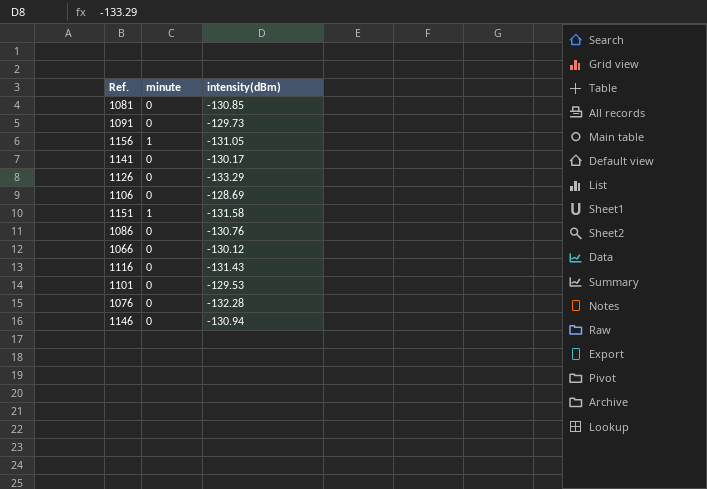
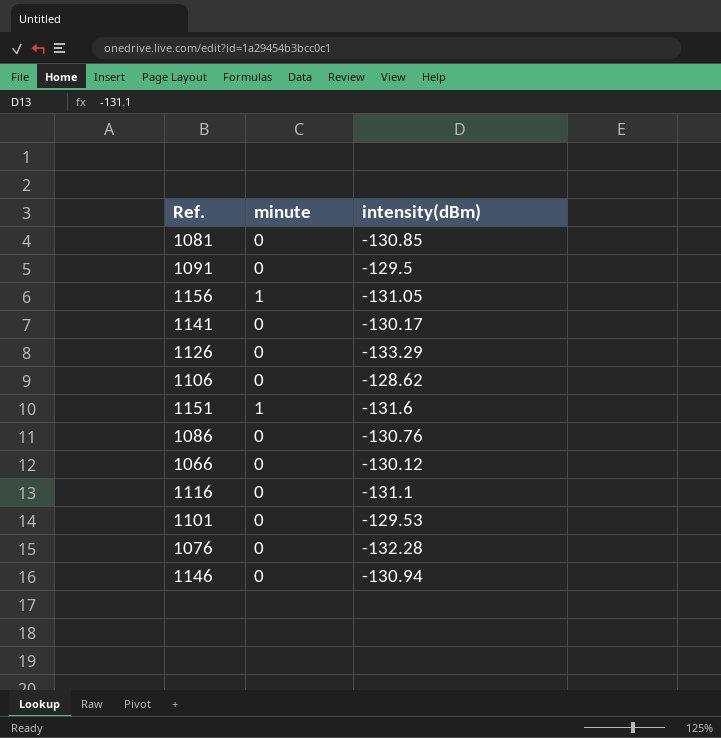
1091 | intensity(dBm): -129.73 -> -129.5
1106 | intensity(dBm): -128.69 -> -128.62
1151 | intensity(dBm): -131.58 -> -131.6
1116 | intensity(dBm): -131.43 -> -131.1

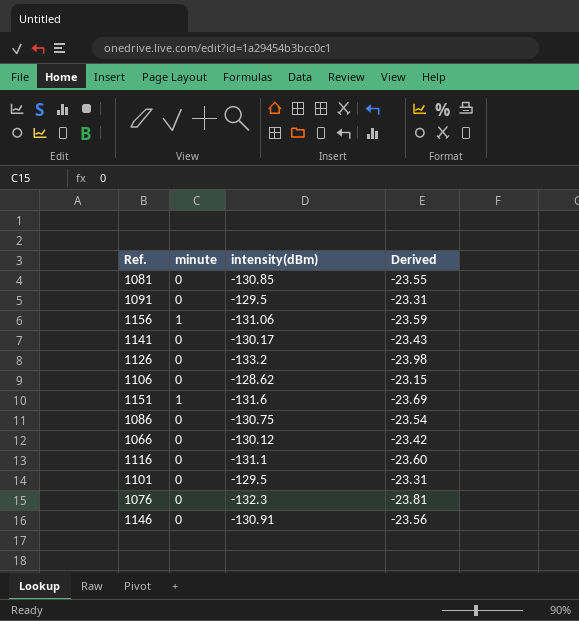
column Derived | formula: none -> [intensity(dBm)] * 0.18
1156 | intensity(dBm): -131.05 -> -131.06
1126 | intensity(dBm): -133.29 -> -133.2
1086 | intensity(dBm): -130.76 -> -130.75
1101 | intensity(dBm): -129.53 -> -129.5
1076 | intensity(dBm): -132.28 -> -132.3
1146 | intensity(dBm): -130.94 -> -130.91

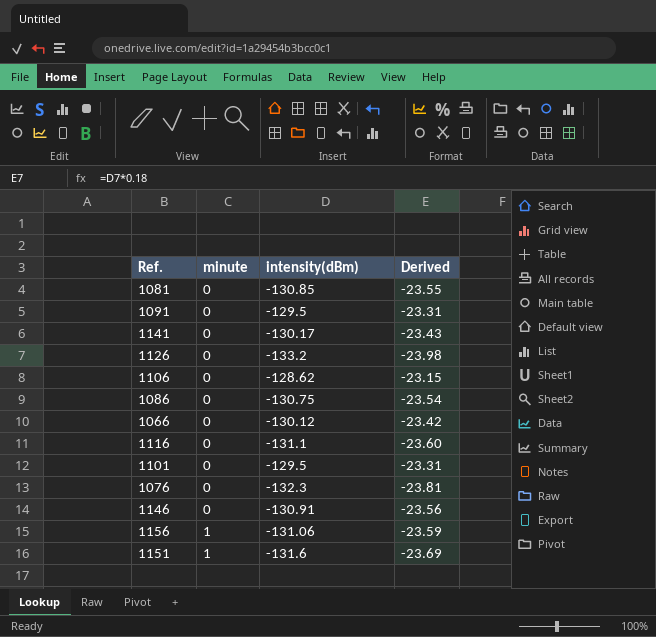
row order: none -> minute ascending

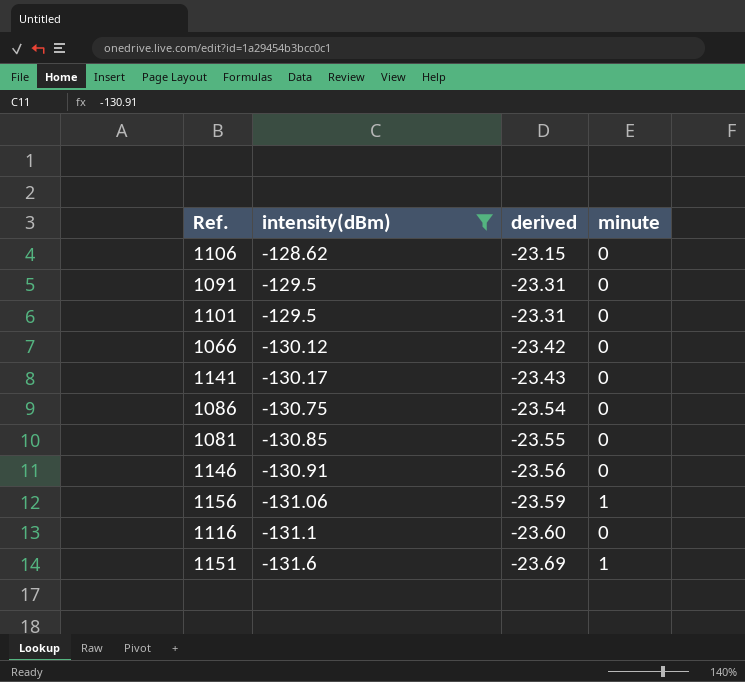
filter: none -> intensity(dBm) >= -131.6
row order: minute ascending -> intensity(dBm) descending
column name: Derived -> derived
column minute | position: 2 -> 4

